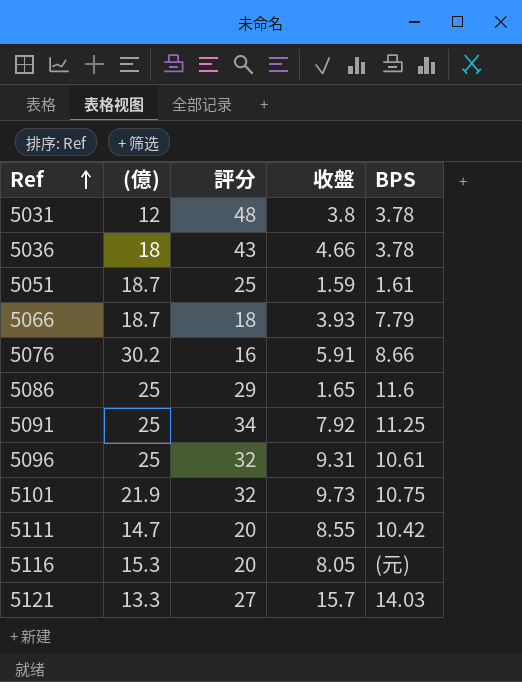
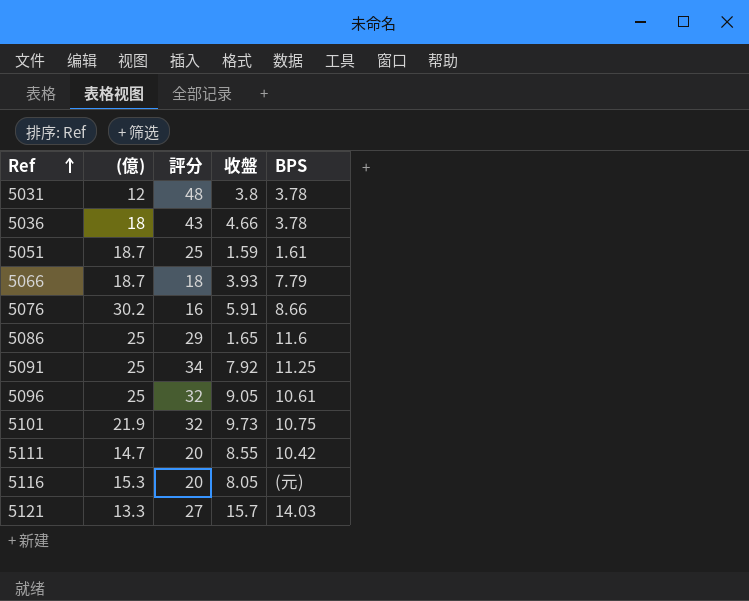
5096 | 收盤: 9.31 -> 9.05

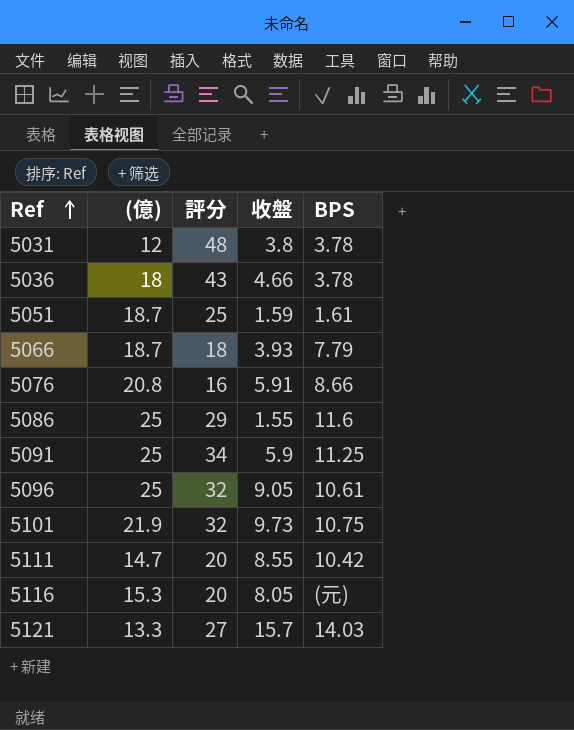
5076 | (億): 30.2 -> 20.8
5086 | 收盤: 1.65 -> 1.55
5091 | 收盤: 7.92 -> 5.9

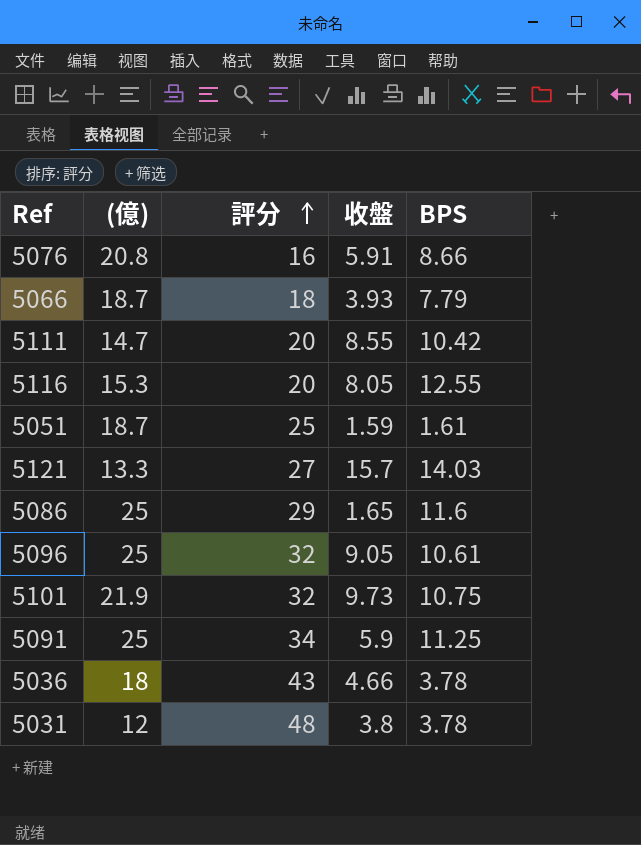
row order: Ref ascending -> 評分 ascending
5116 | BPS: (元) -> 12.55
5086 | 收盤: 1.55 -> 1.65

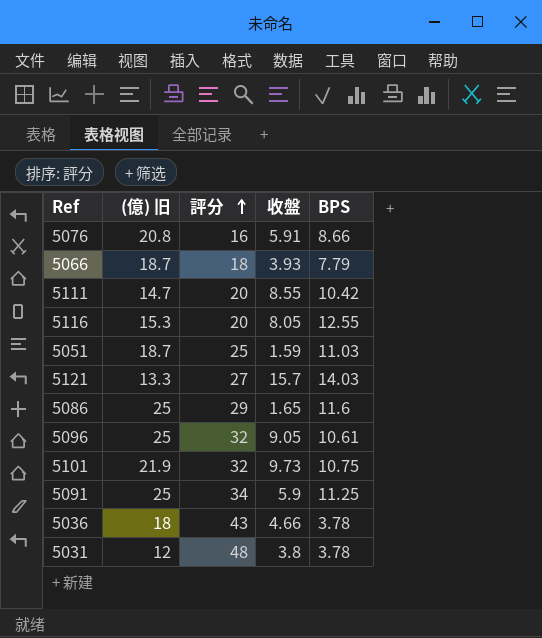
column name: (億) -> (億) 旧
5051 | BPS: 1.61 -> 11.03

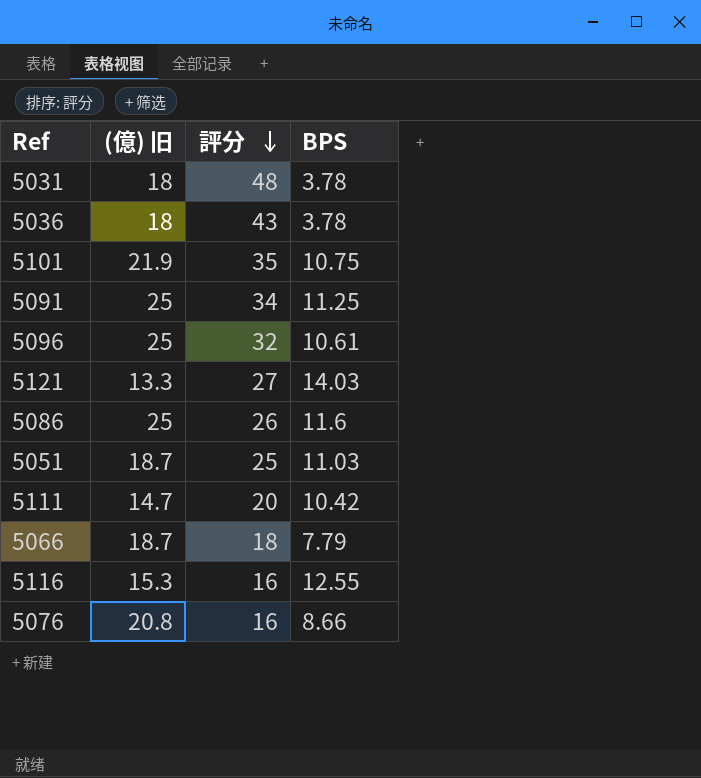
row order: 評分 ascending -> 評分 descending
column 收盤 | position: 4 -> none
5031 | (億) 旧: 12 -> 18
5101 | 評分: 32 -> 35
5086 | 評分: 29 -> 26
5116 | 評分: 20 -> 16

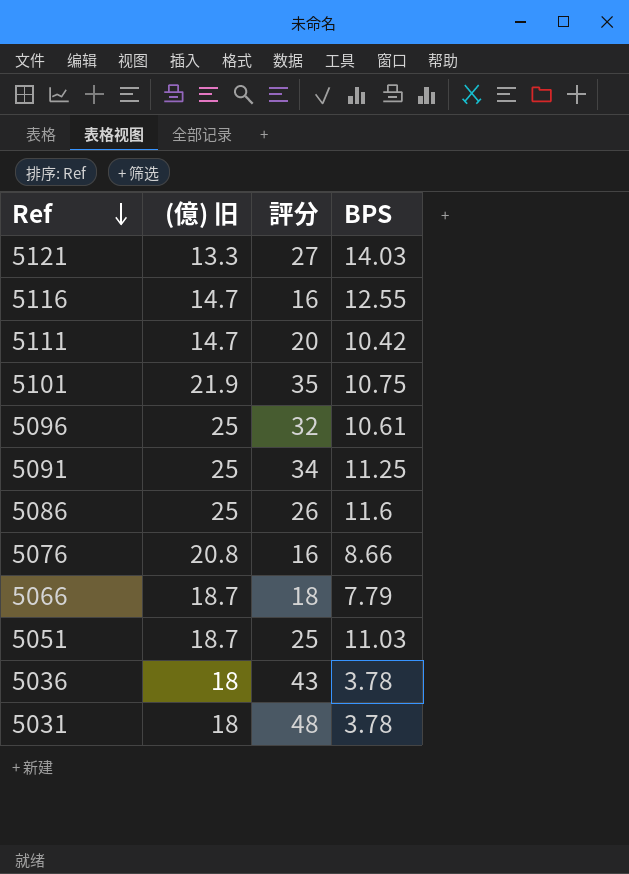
row order: 評分 descending -> Ref descending
5116 | (億) 旧: 15.3 -> 14.7

